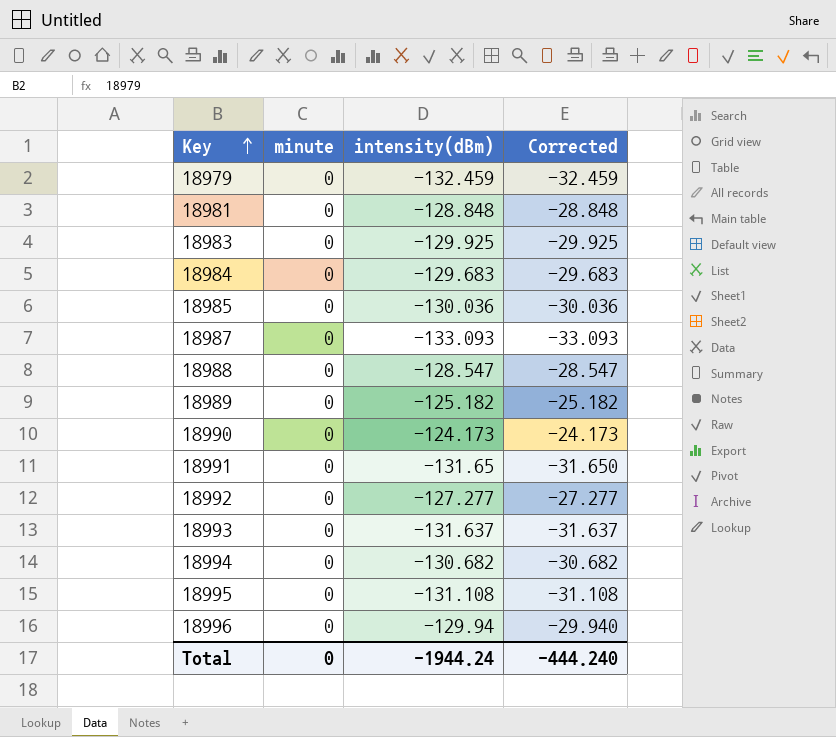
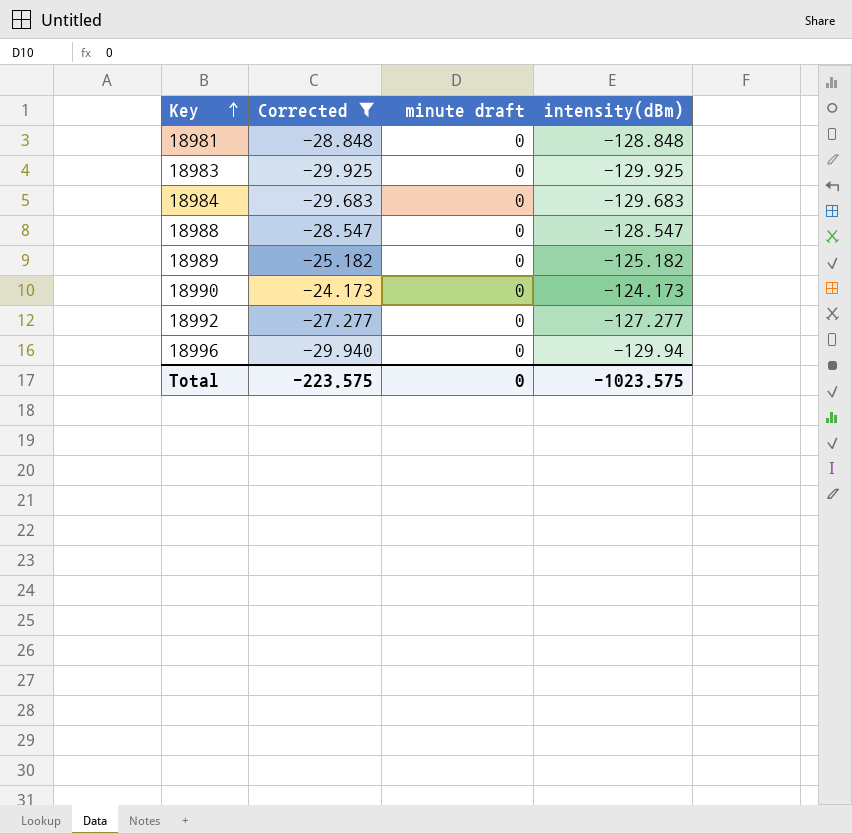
filter: none -> Corrected >= -29.940
column Corrected | position: 4 -> 2
column name: minute -> minute draft
Total | Corrected: -444.240 -> -223.575
Total | intensity(dBm): -1944.24 -> -1023.575

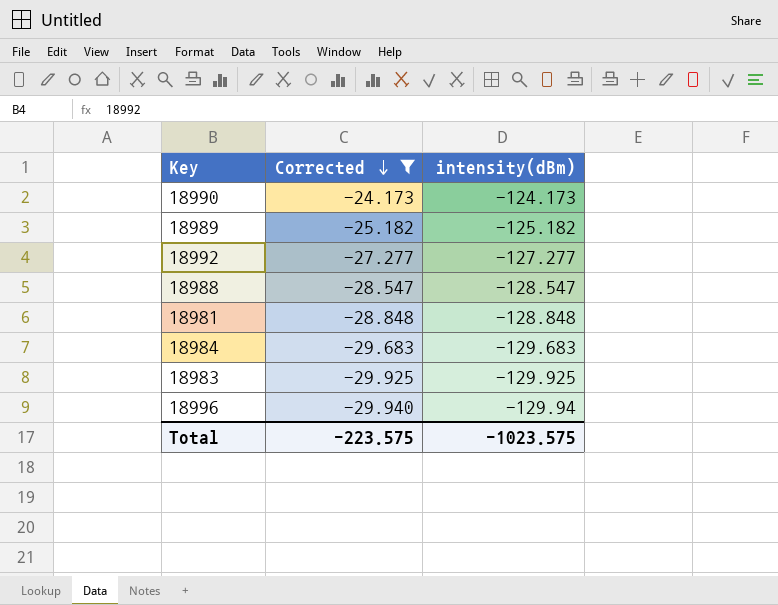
row order: Key ascending -> Corrected descending
column minute draft | position: 3 -> none

